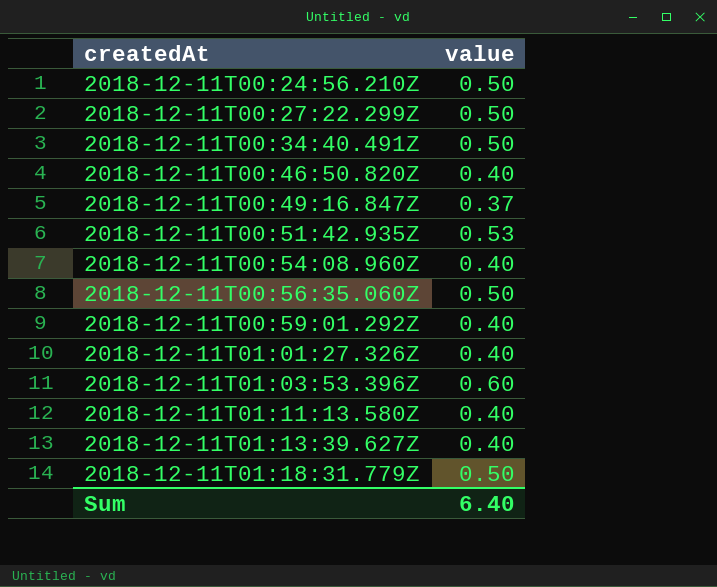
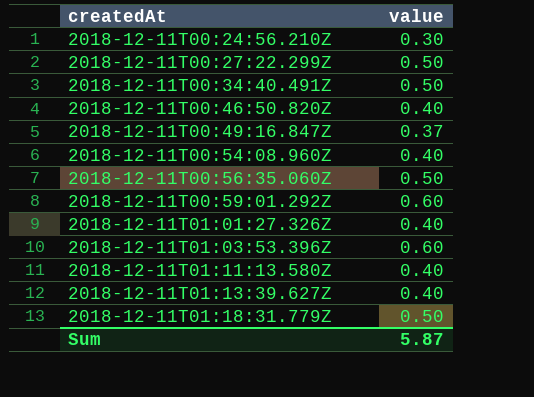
row 2018-12-11T00:51:42.935Z: 0.53 -> none
2018-12-11T00:24:56.210Z | value: 0.50 -> 0.30
2018-12-11T00:59:01.292Z | value: 0.40 -> 0.60
Sum | value: 6.40 -> 5.87

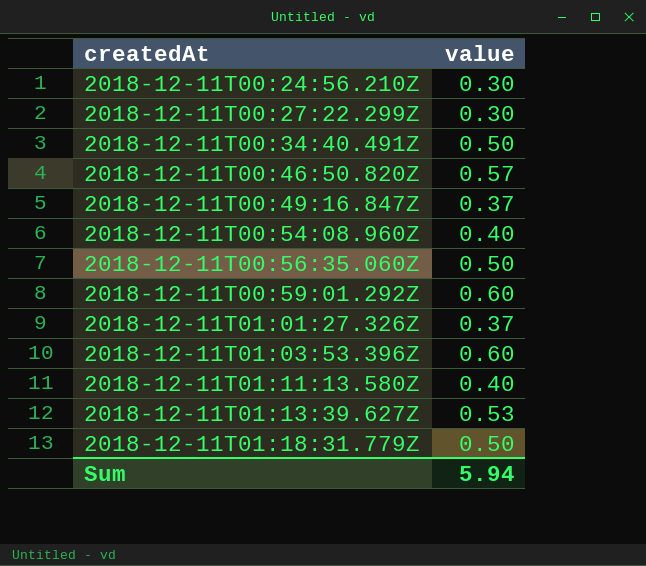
2018-12-11T00:27:22.299Z | value: 0.50 -> 0.30
2018-12-11T00:46:50.820Z | value: 0.40 -> 0.57
2018-12-11T01:01:27.326Z | value: 0.40 -> 0.37
2018-12-11T01:13:39.627Z | value: 0.40 -> 0.53
Sum | value: 5.87 -> 5.94

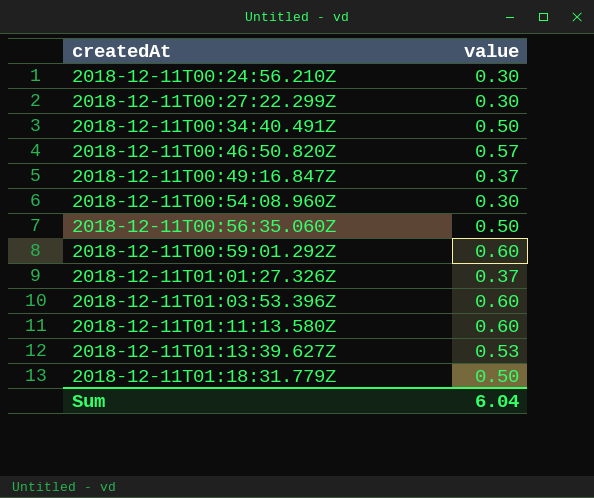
2018-12-11T00:54:08.960Z | value: 0.40 -> 0.30
2018-12-11T01:11:13.580Z | value: 0.40 -> 0.60
Sum | value: 5.94 -> 6.04

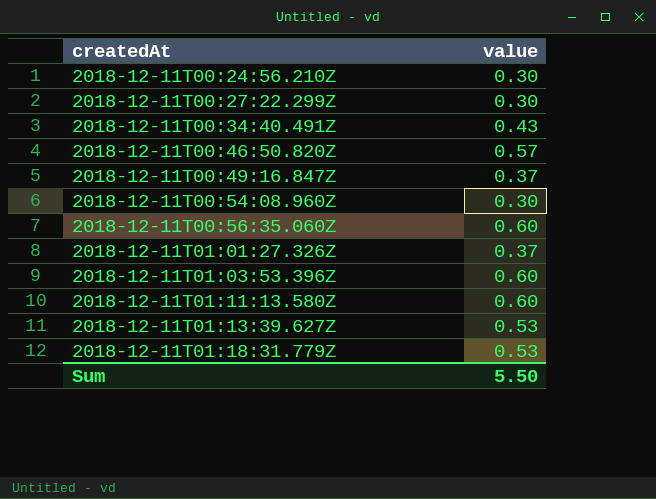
row 2018-12-11T00:59:01.292Z: 0.60 -> none
2018-12-11T00:34:40.491Z | value: 0.50 -> 0.43
2018-12-11T00:56:35.060Z | value: 0.50 -> 0.60
2018-12-11T01:18:31.779Z | value: 0.50 -> 0.53
Sum | value: 6.04 -> 5.50

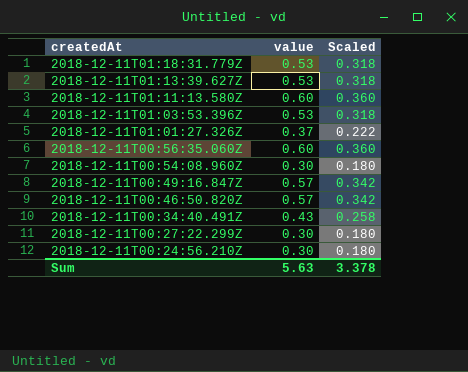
row order: createdAt ascending -> createdAt descending
column Scaled | formula: none -> [value] * 0.6
2018-12-11T01:03:53.396Z | value: 0.60 -> 0.53
2018-12-11T00:49:16.847Z | value: 0.37 -> 0.57
Sum | value: 5.50 -> 5.63

